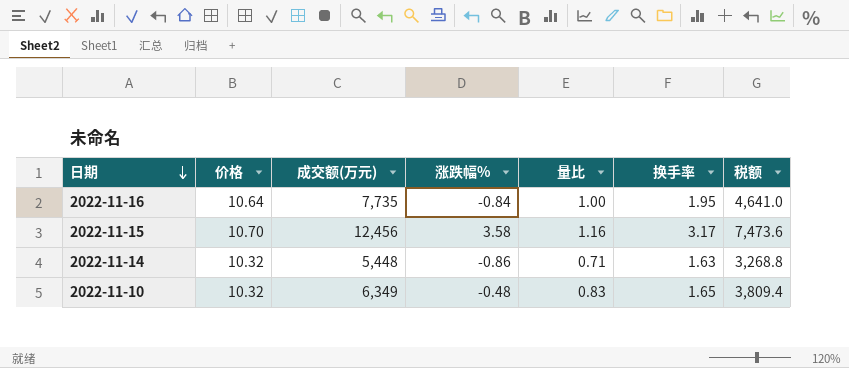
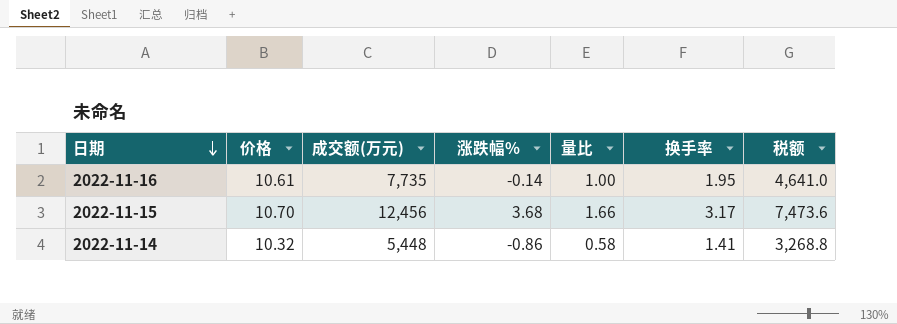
row 2022-11-10: 10.32 | 6,349 | -0.48 | 0.83 | 1.65 | 3,809.4 -> none
2022-11-16 | 价格: 10.64 -> 10.61
2022-11-16 | 涨跌幅%: -0.84 -> -0.14
2022-11-15 | 涨跌幅%: 3.58 -> 3.68
2022-11-15 | 量比: 1.16 -> 1.66
2022-11-14 | 量比: 0.71 -> 0.58
2022-11-14 | 换手率: 1.63 -> 1.41

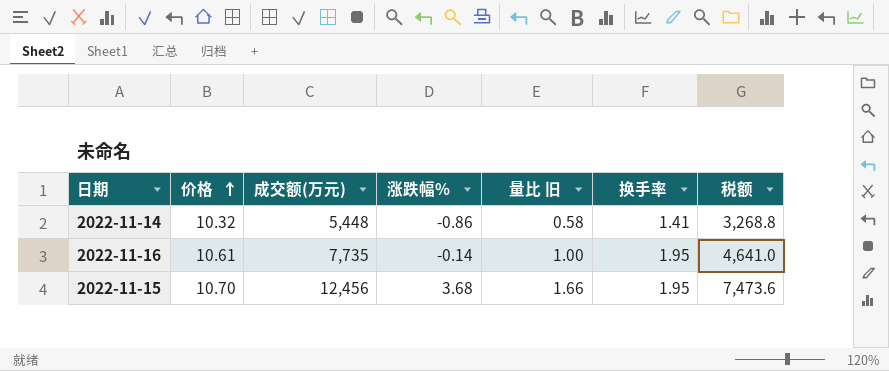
row order: 日期 descending -> 价格 ascending
column name: 量比 -> 量比 旧
2022-11-15 | 换手率: 3.17 -> 1.95

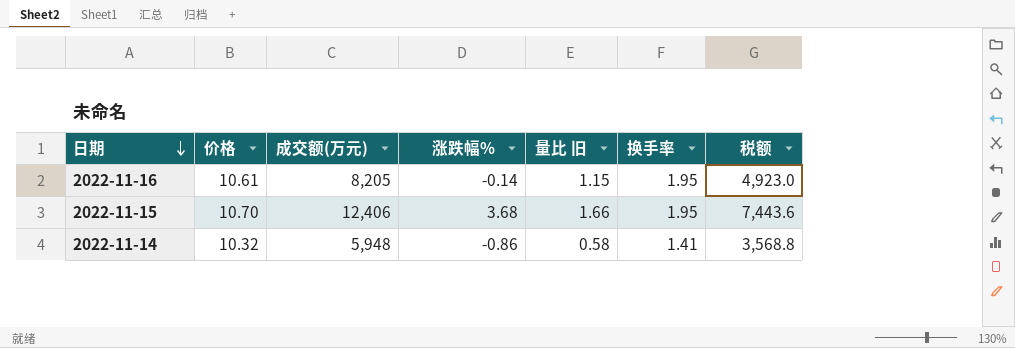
row order: 价格 ascending -> 日期 descending
2022-11-16 | 成交额(万元): 7,735 -> 8,205
2022-11-16 | 量比 旧: 1.00 -> 1.15
2022-11-16 | 税额: 4,641.0 -> 4,923.0
2022-11-15 | 成交额(万元): 12,456 -> 12,406
2022-11-15 | 税额: 7,473.6 -> 7,443.6
2022-11-14 | 成交额(万元): 5,448 -> 5,948
2022-11-14 | 税额: 3,268.8 -> 3,568.8

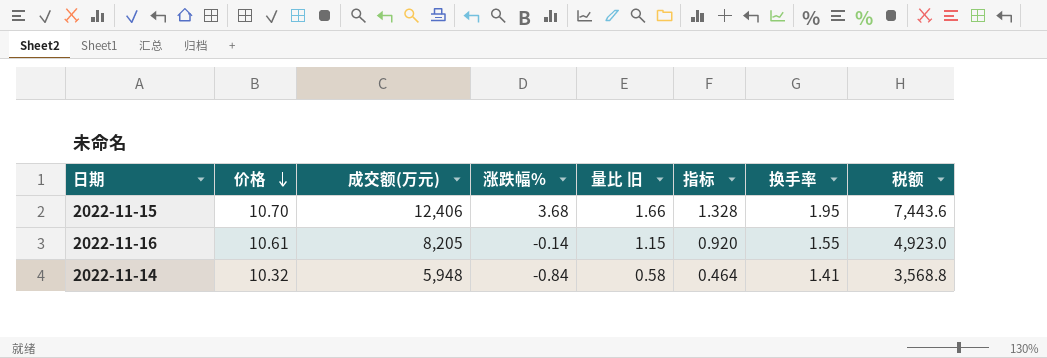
row order: 日期 descending -> 价格 descending
column 指标 | formula: none -> [量比 旧] * 0.8
2022-11-16 | 换手率: 1.95 -> 1.55
2022-11-14 | 涨跌幅%: -0.86 -> -0.84

